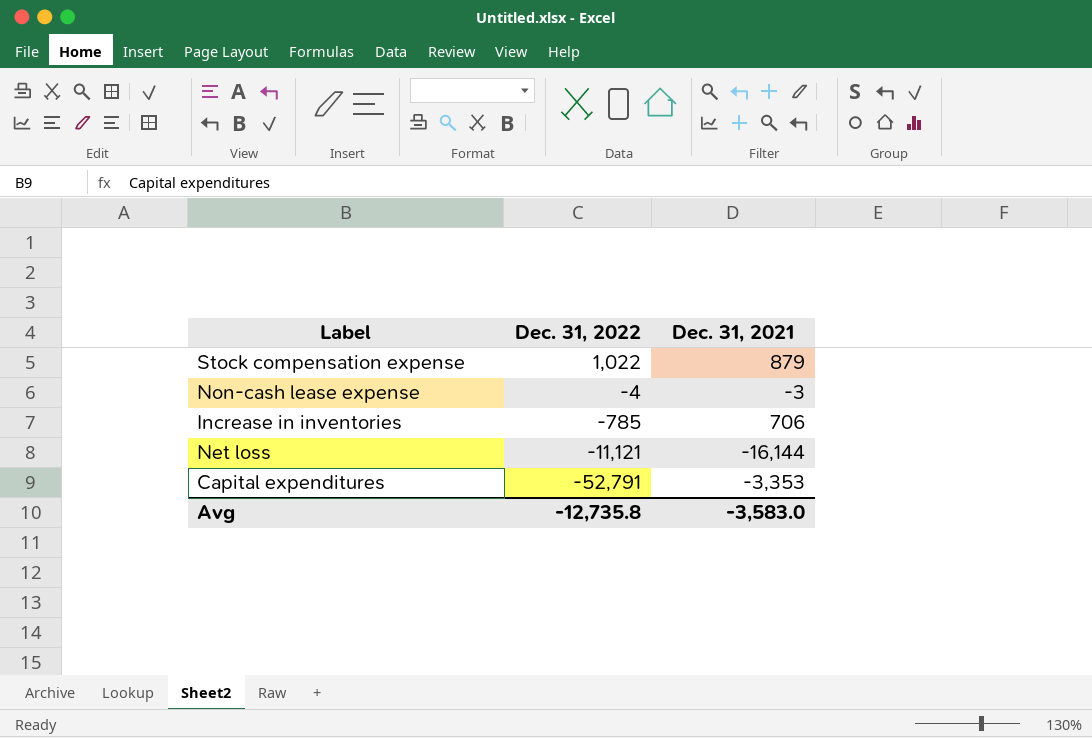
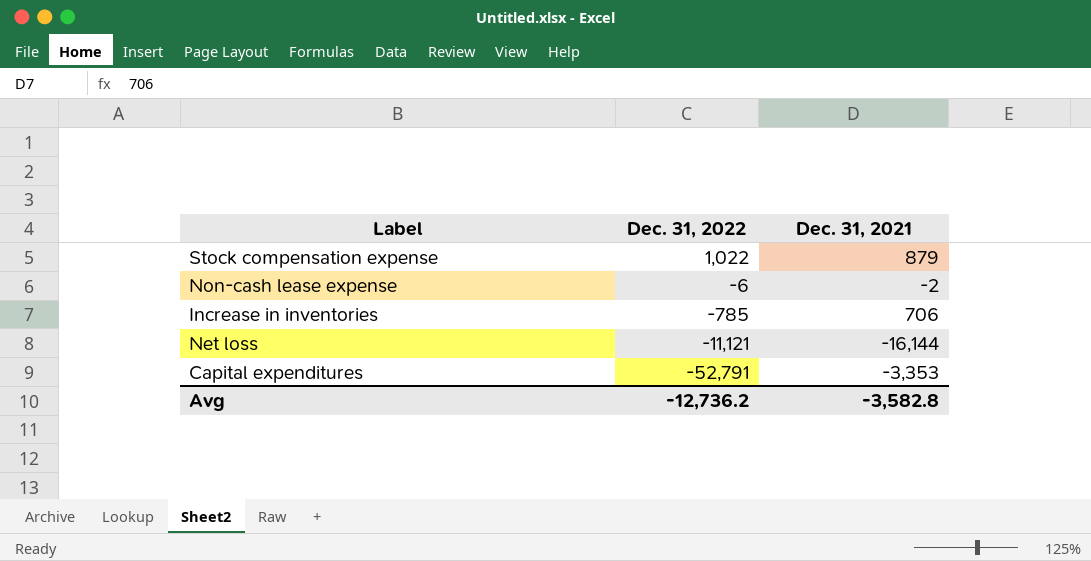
Non-cash lease expense | Dec. 31, 2022: -4 -> -6
Non-cash lease expense | Dec. 31, 2021: -3 -> -2
Avg | Dec. 31, 2022: -12,735.8 -> -12,736.2
Avg | Dec. 31, 2021: -3,583.0 -> -3,582.8

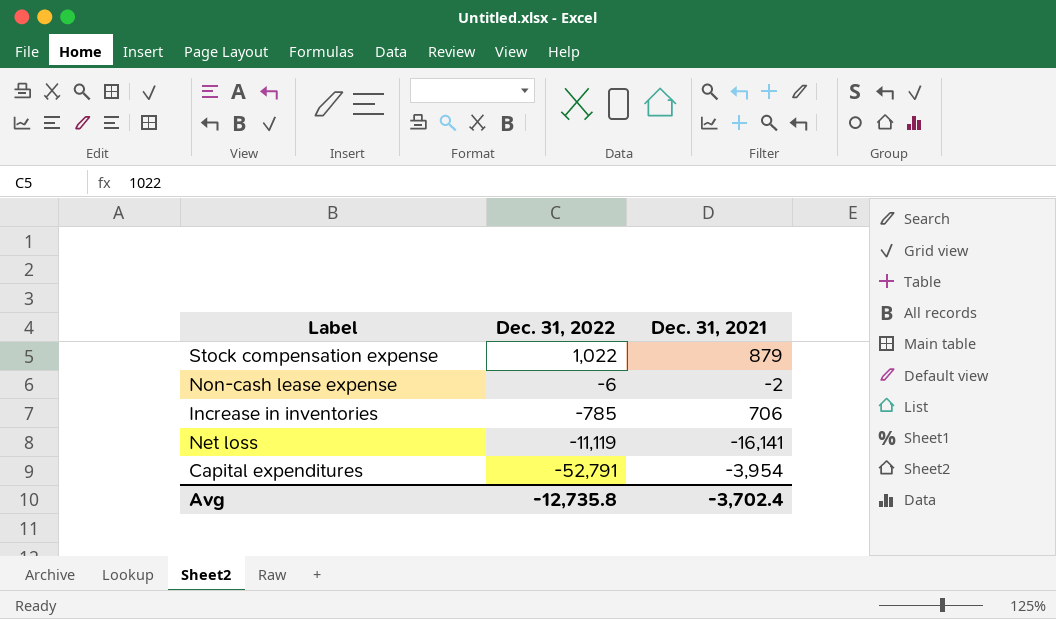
Net loss | Dec. 31, 2022: -11,121 -> -11,119
Net loss | Dec. 31, 2021: -16,144 -> -16,141
Capital expenditures | Dec. 31, 2021: -3,353 -> -3,954
Avg | Dec. 31, 2022: -12,736.2 -> -12,735.8
Avg | Dec. 31, 2021: -3,582.8 -> -3,702.4

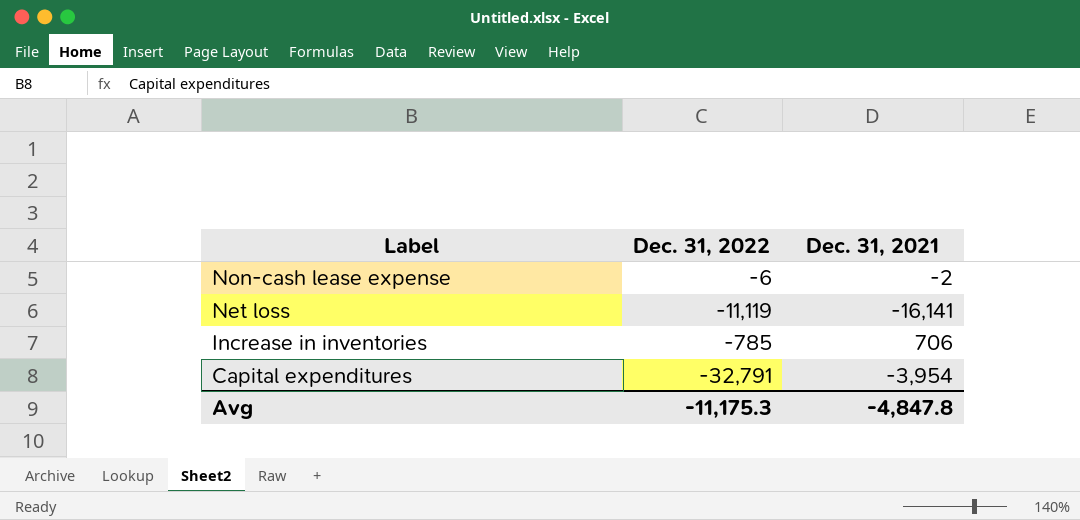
row order: Dec. 31, 2022 descending -> Label descending
row Stock compensation expense: 1,022 | 879 -> none
Capital expenditures | Dec. 31, 2022: -52,791 -> -32,791
Avg | Dec. 31, 2022: -12,735.8 -> -11,175.3
Avg | Dec. 31, 2021: -3,702.4 -> -4,847.8

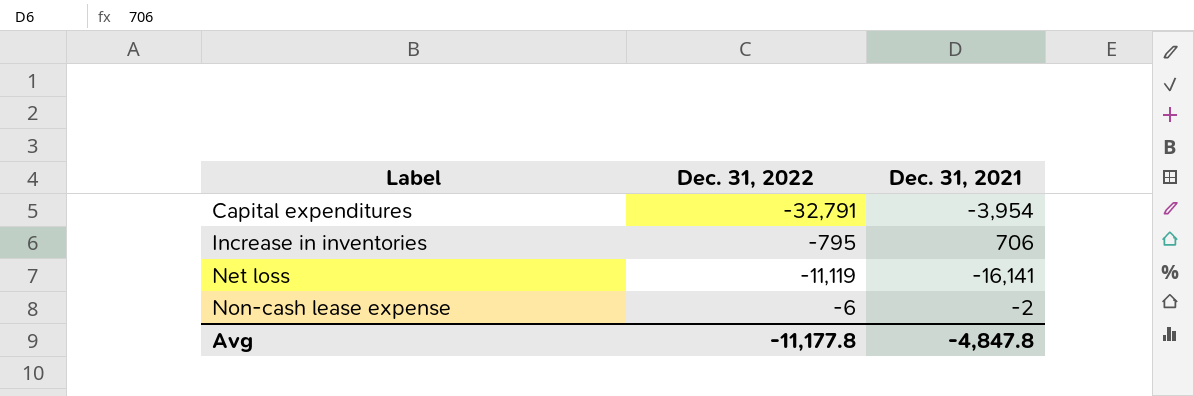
row order: Label descending -> Label ascending
Increase in inventories | Dec. 31, 2022: -785 -> -795
Avg | Dec. 31, 2022: -11,175.3 -> -11,177.8

